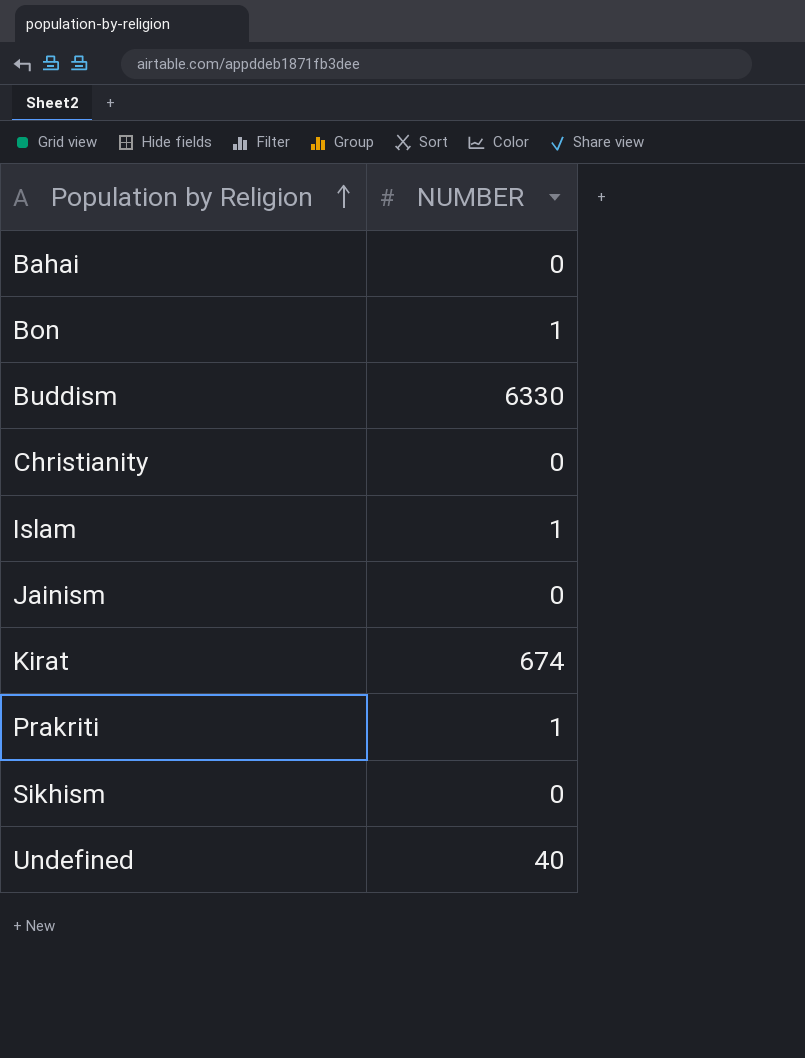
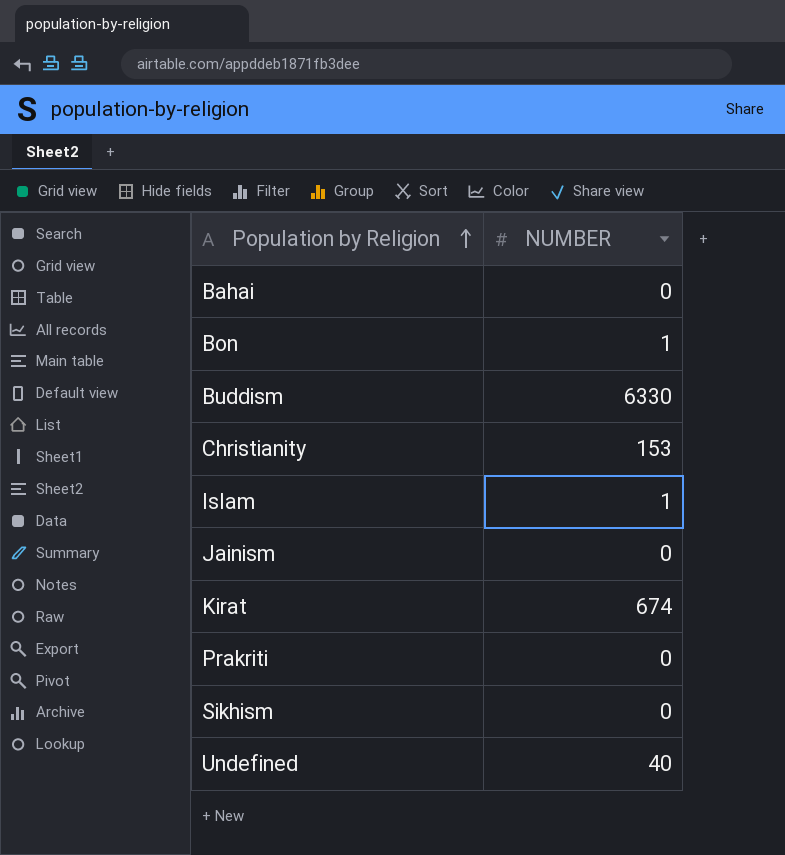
Christianity | NUMBER: 0 -> 153
Prakriti | NUMBER: 1 -> 0

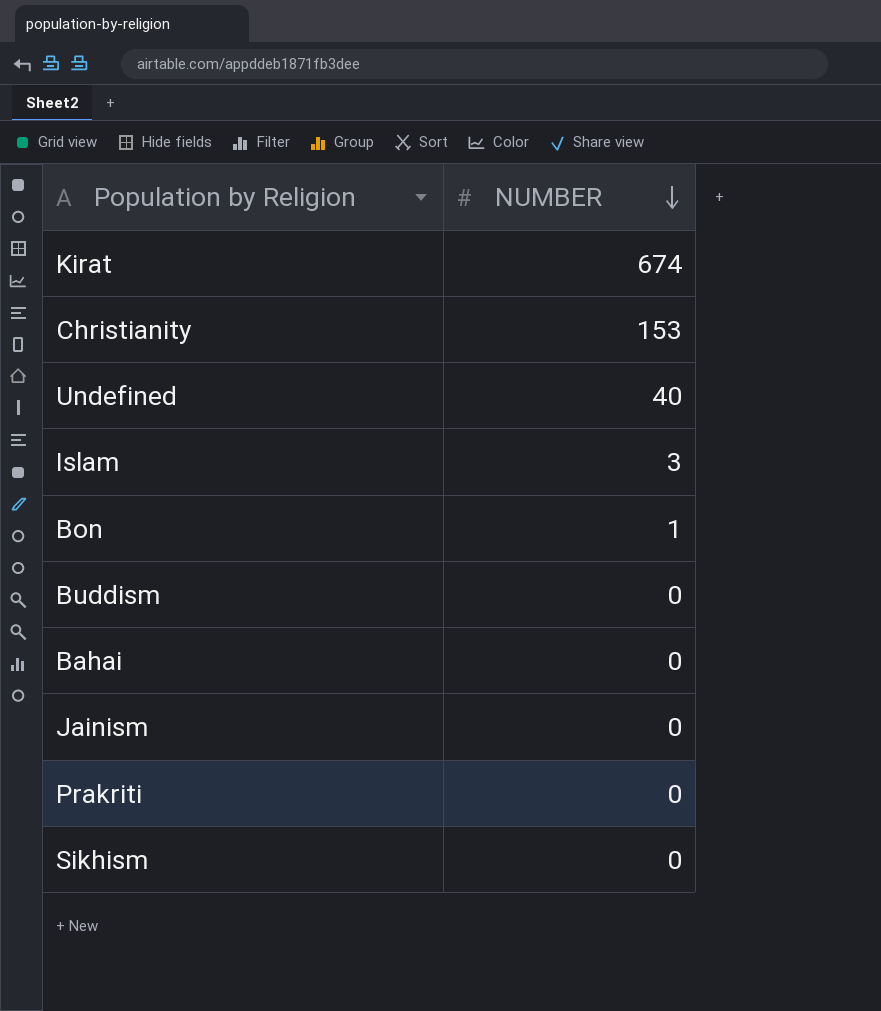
row order: Population by Religion ascending -> NUMBER descending
Islam | NUMBER: 1 -> 3
Buddism | NUMBER: 6330 -> 0

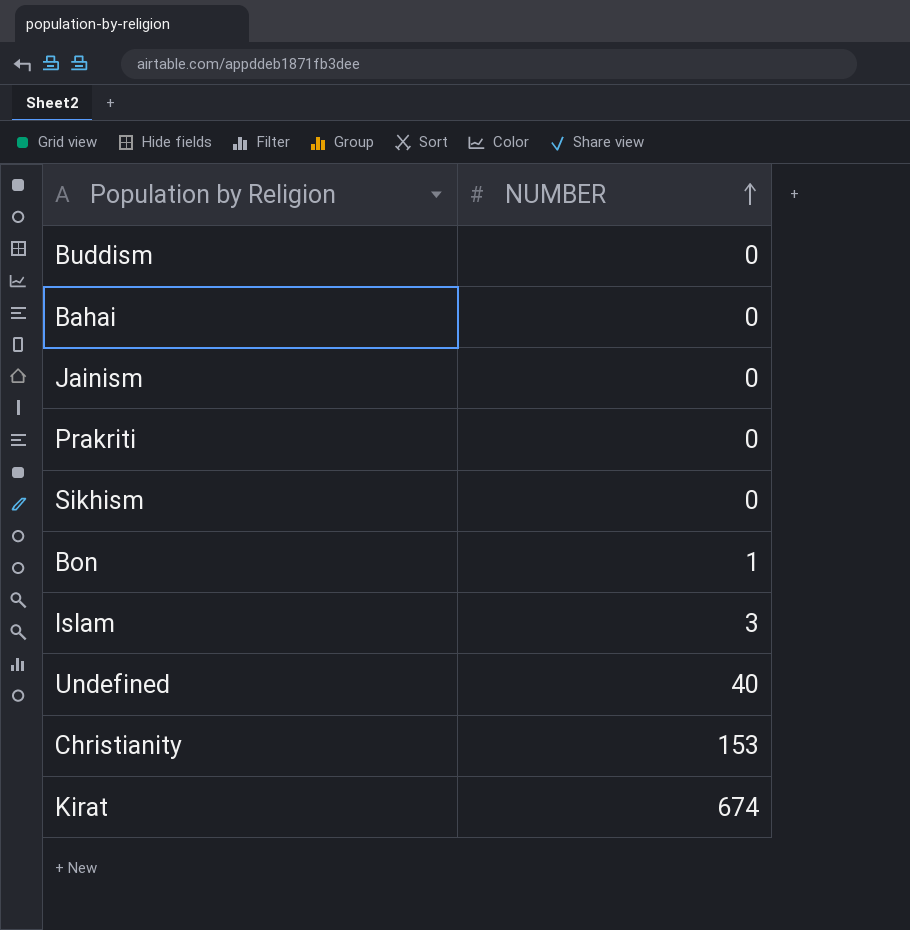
row order: NUMBER descending -> NUMBER ascending

